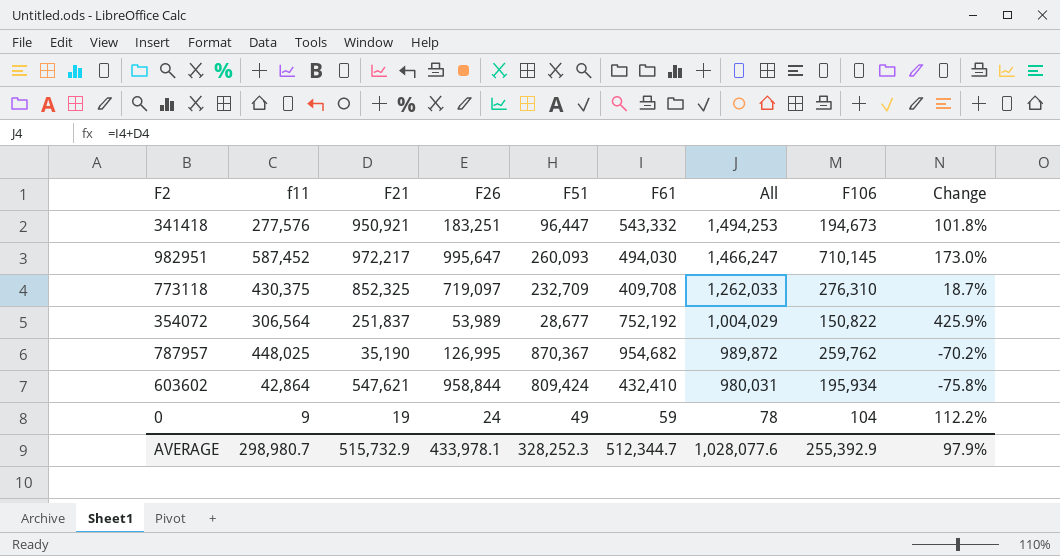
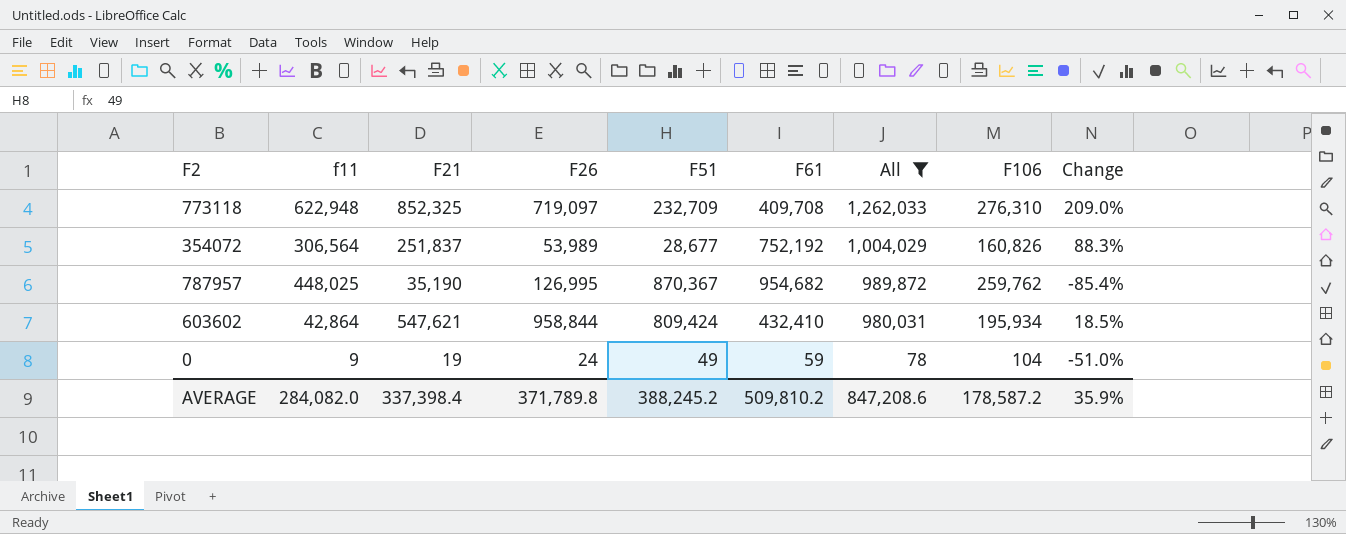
filter: none -> All <= 1,262,033
column Change | formula: ([F106] - [F51]) / [F51] -> ([F26] - [F51]) / [F51]
773118 | f11: 430,375 -> 622,948
354072 | F106: 150,822 -> 160,826
AVERAGE | f11: 298,980.7 -> 284,082.0
AVERAGE | F21: 515,732.9 -> 337,398.4
AVERAGE | F26: 433,978.1 -> 371,789.8
AVERAGE | F51: 328,252.3 -> 388,245.2
AVERAGE | F61: 512,344.7 -> 509,810.2
AVERAGE | All: 1,028,077.6 -> 847,208.6
AVERAGE | F106: 255,392.9 -> 178,587.2
AVERAGE | Change: 97.9% -> 35.9%

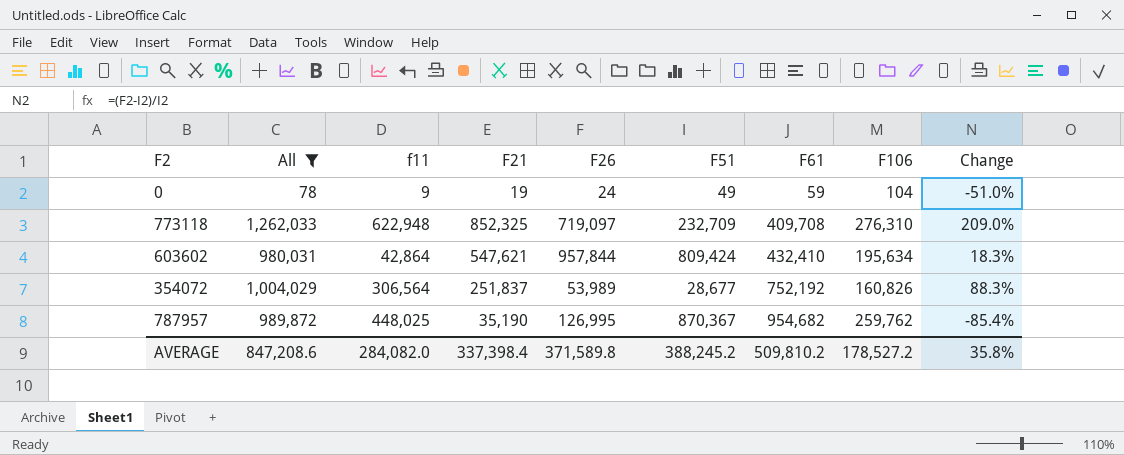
row order: All descending -> F61 ascending
column All | position: 7 -> 2
603602 | F26: 958,844 -> 957,844
603602 | F106: 195,934 -> 195,634
603602 | Change: 18.5% -> 18.3%
AVERAGE | F26: 371,789.8 -> 371,589.8
AVERAGE | F106: 178,587.2 -> 178,527.2
AVERAGE | Change: 35.9% -> 35.8%

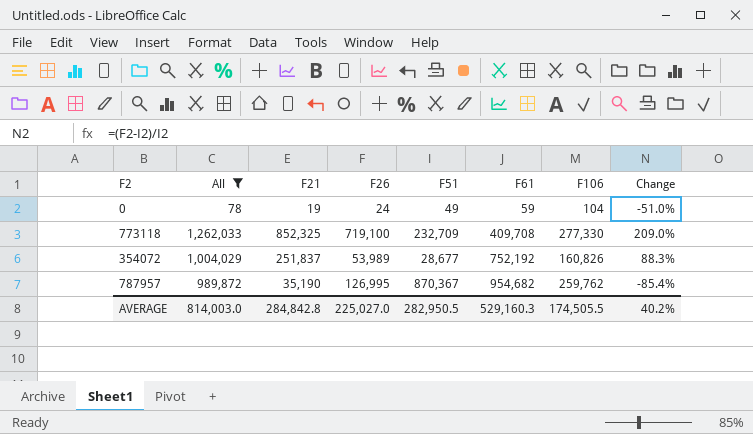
column f11 | position: 3 -> none
row 603602: 980,031 | 42,864 | 547,621 | 957,844 | 809,424 | 432,410 | 195,634 | 18.3% -> none
773118 | F26: 719,097 -> 719,100
773118 | F106: 276,310 -> 277,330
AVERAGE | All: 847,208.6 -> 814,003.0
AVERAGE | F21: 337,398.4 -> 284,842.8
AVERAGE | F26: 371,589.8 -> 225,027.0
AVERAGE | F51: 388,245.2 -> 282,950.5
AVERAGE | F61: 509,810.2 -> 529,160.3
AVERAGE | F106: 178,527.2 -> 174,505.5
AVERAGE | Change: 35.8% -> 40.2%

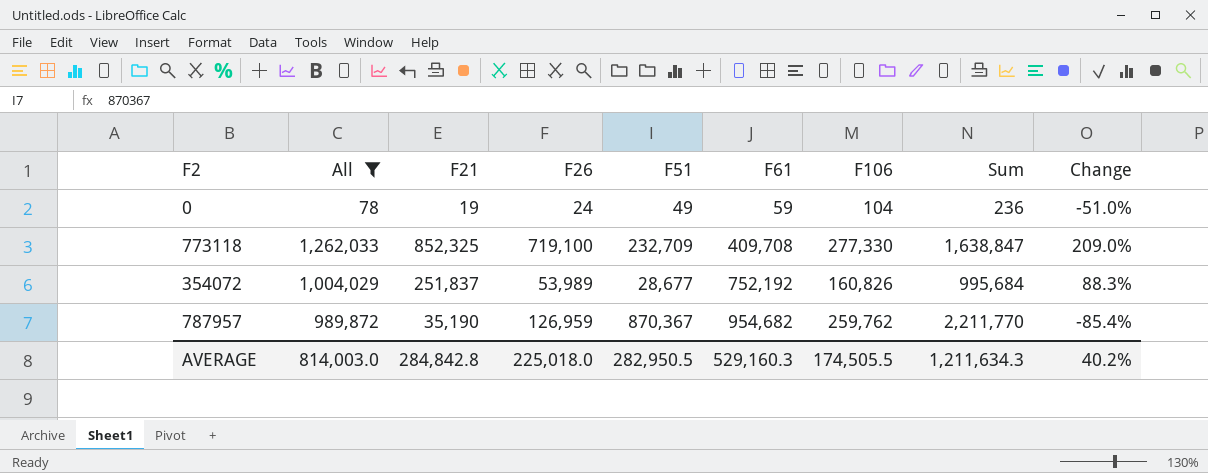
column Sum | formula: none -> [F26] + [F51] + [F61] + [F106]
787957 | F26: 126,995 -> 126,959
AVERAGE | F26: 225,027.0 -> 225,018.0

